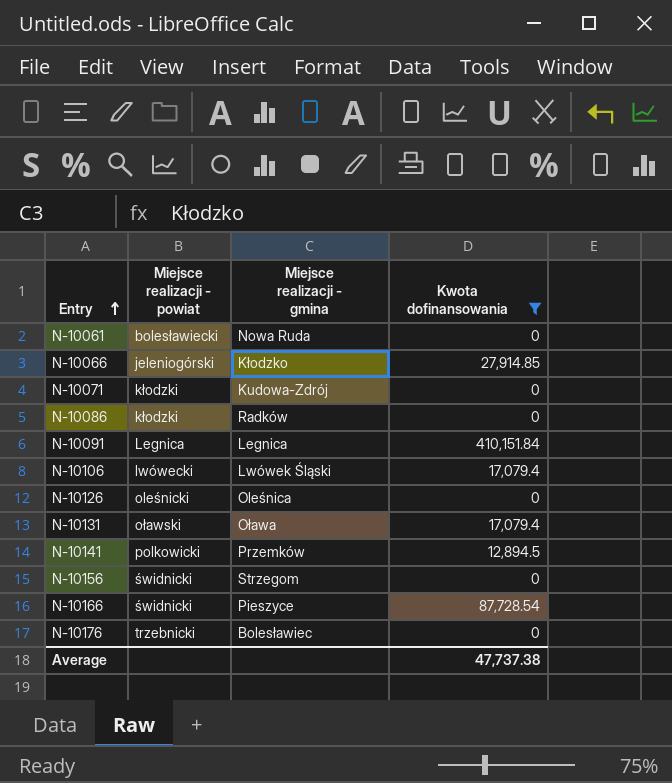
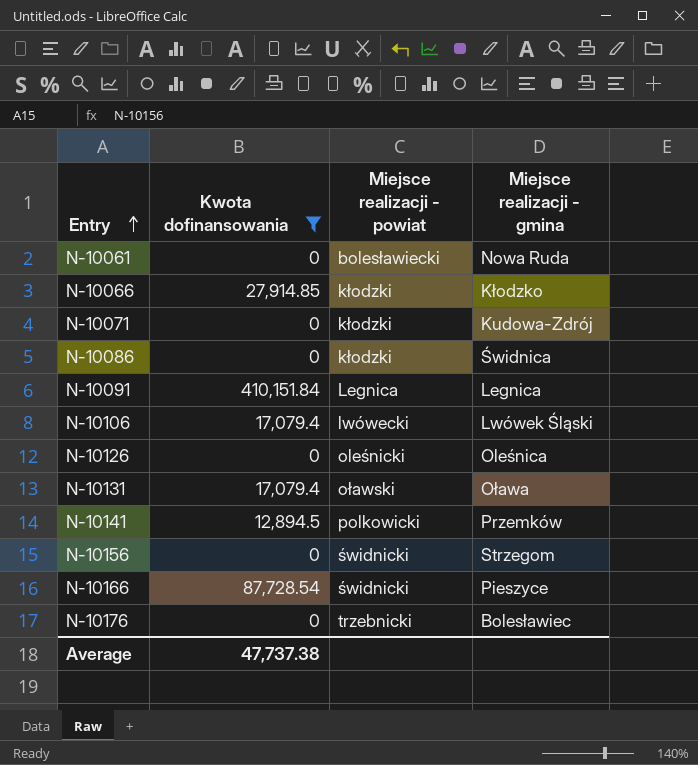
column Kwota dofinansowania | position: 4 -> 2
N-10066 | Miejsce realizacji - powiat: jeleniogórski -> kłodzki
N-10086 | Miejsce realizacji - gmina: Radków -> Świdnica

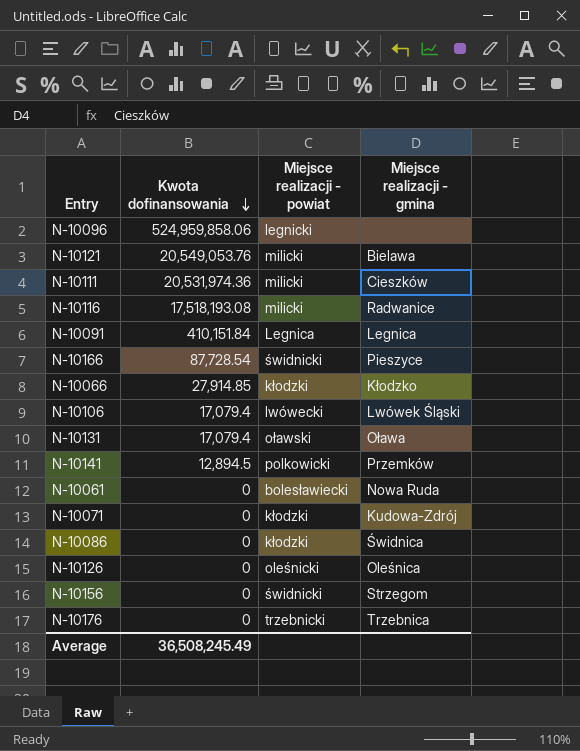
filter: Kwota dofinansowania <= 410,151.84 -> none
row order: Entry ascending -> Kwota dofinansowania descending
N-10176 | Miejsce realizacji - gmina: Bolesławiec -> Trzebnica
Average | Kwota dofinansowania: 47,737.38 -> 36,508,245.49

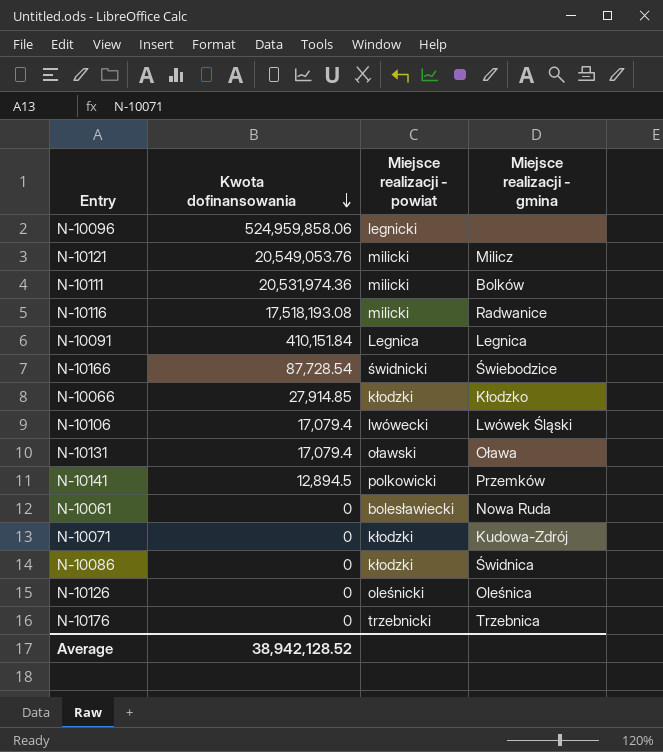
row N-10156: 0 | świdnicki | Strzegom -> none
N-10121 | Miejsce realizacji - gmina: Bielawa -> Milicz
N-10111 | Miejsce realizacji - gmina: Cieszków -> Bolków
N-10166 | Miejsce realizacji - gmina: Pieszyce -> Świebodzice
Average | Kwota dofinansowania: 36,508,245.49 -> 38,942,128.52

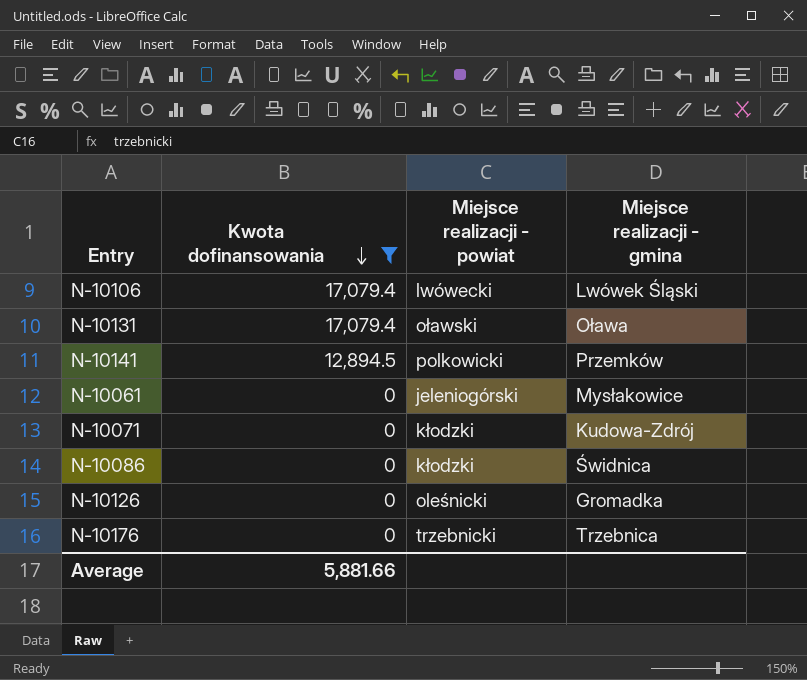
filter: none -> Kwota dofinansowania <= 17,079.4
N-10061 | Miejsce realizacji - powiat: bolesławiecki -> jeleniogórski
N-10061 | Miejsce realizacji - gmina: Nowa Ruda -> Mysłakowice
N-10126 | Miejsce realizacji - gmina: Oleśnica -> Gromadka
Average | Kwota dofinansowania: 38,942,128.52 -> 5,881.66

